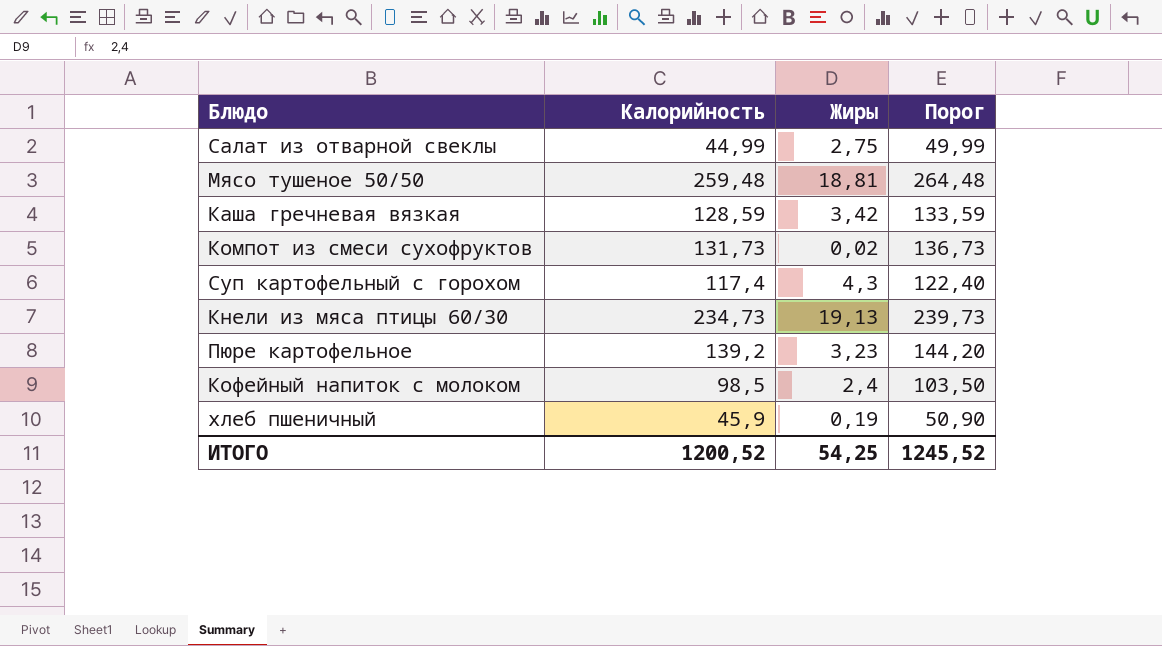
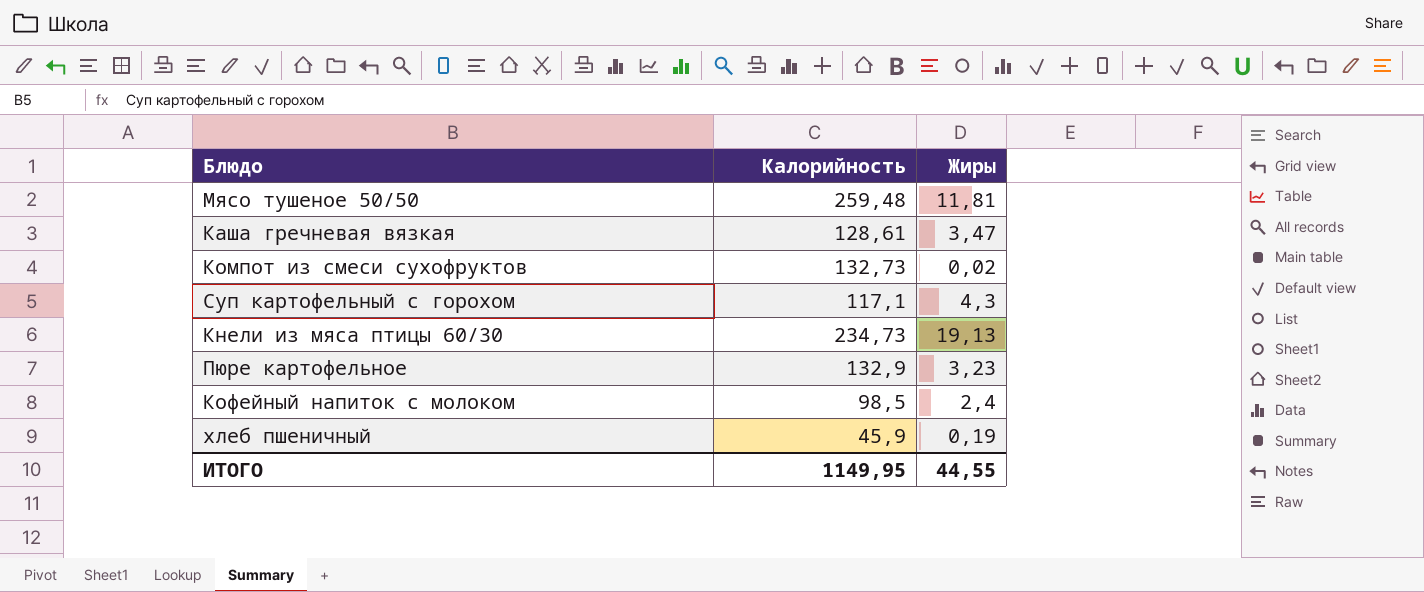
column Порог | formula: [Калорийность] + 5 -> none
row Салат из отварной свеклы: 44,99 | 2,75 | 49,99 -> none
Мясо тушеное 50/50 | Жиры: 18,81 -> 11,81
Каша гречневая вязкая | Калорийность: 128,59 -> 128,61
Каша гречневая вязкая | Жиры: 3,42 -> 3,47
Компот из смеси сухофруктов | Калорийность: 131,73 -> 132,73
Суп картофельный с горохом | Калорийность: 117,4 -> 117,1
Пюре картофельное | Калорийность: 139,2 -> 132,9
ИТОГО | Калорийность: 1200,52 -> 1149,95
ИТОГО | Жиры: 54,25 -> 44,55

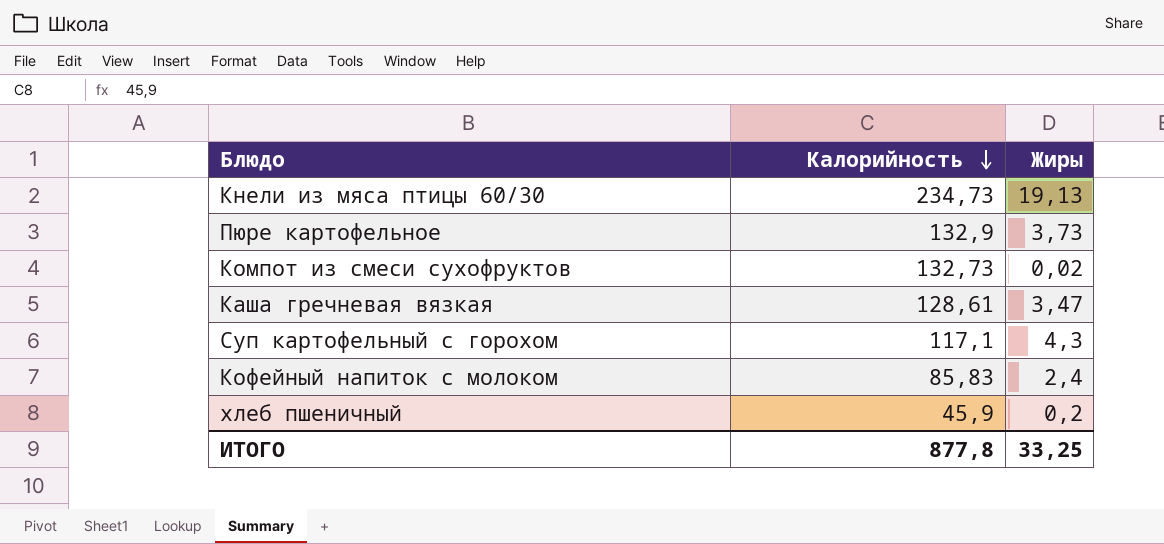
row order: none -> Калорийность descending
row Мясо тушеное 50/50: 259,48 | 11,81 -> none
Пюре картофельное | Жиры: 3,23 -> 3,73
Кофейный напиток с молоком | Калорийность: 98,5 -> 85,83
хлеб пшеничный | Жиры: 0,19 -> 0,2
ИТОГО | Калорийность: 1149,95 -> 877,8
ИТОГО | Жиры: 44,55 -> 33,25

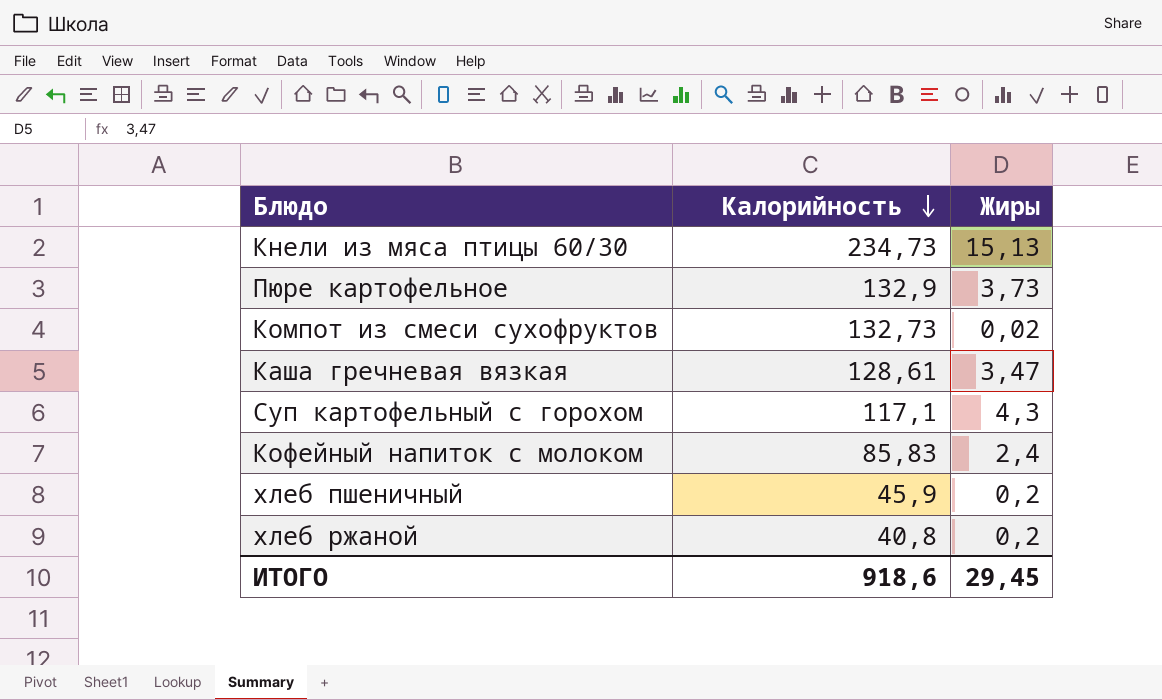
Кнели из мяса птицы 60/30 | Жиры: 19,13 -> 15,13
row хлеб ржаной: none -> 40,8 | 0,2
ИТОГО | Калорийность: 877,8 -> 918,6
ИТОГО | Жиры: 33,25 -> 29,45

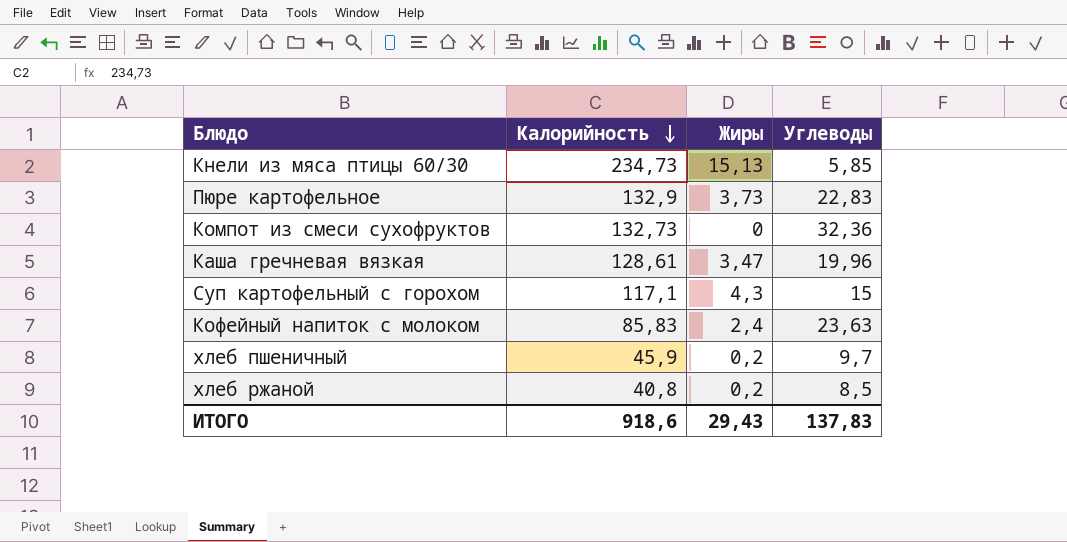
column Углеводы | position: none -> 4
Компот из смеси сухофруктов | Жиры: 0,02 -> 0
ИТОГО | Жиры: 29,45 -> 29,43

